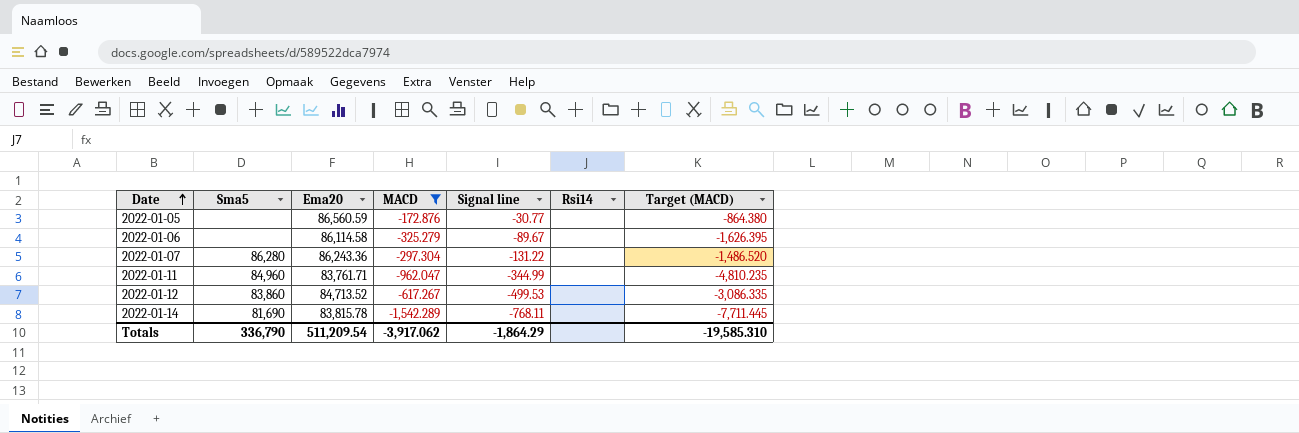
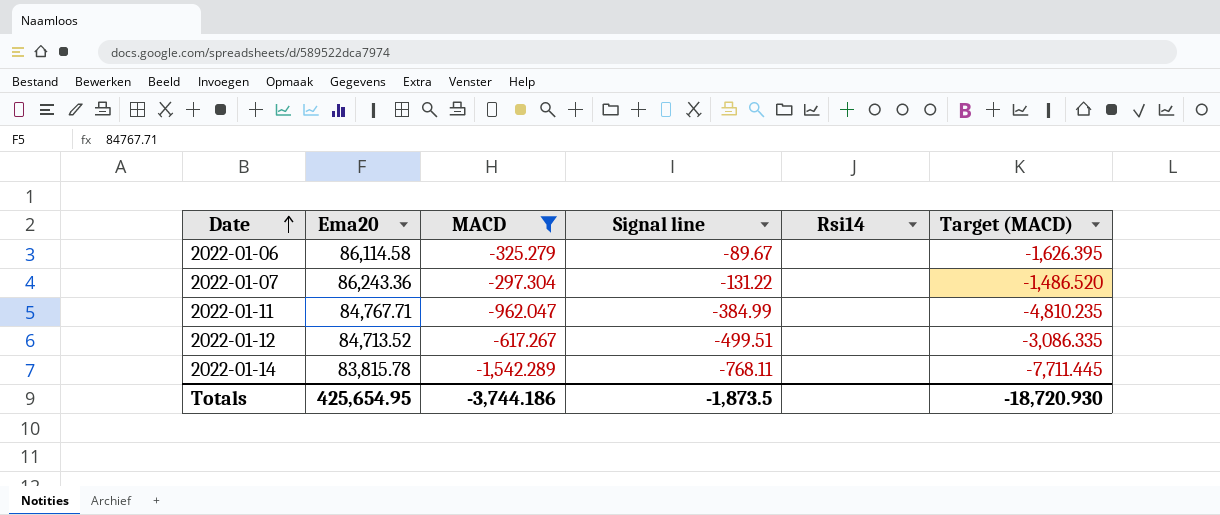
column Sma5 | position: 2 -> none
row 2022-01-05: none | 86,560.59 | -172.876 | -30.77 | none | -864.380 -> none
2022-01-11 | Ema20: 83,761.71 -> 84,767.71
2022-01-11 | Signal line: -344.99 -> -384.99
2022-01-12 | Signal line: -499.53 -> -499.51
Totals | Ema20: 511,209.54 -> 425,654.95
Totals | MACD: -3,917.062 -> -3,744.186
Totals | Signal line: -1,864.29 -> -1,873.5
Totals | Target (MACD): -19,585.310 -> -18,720.930

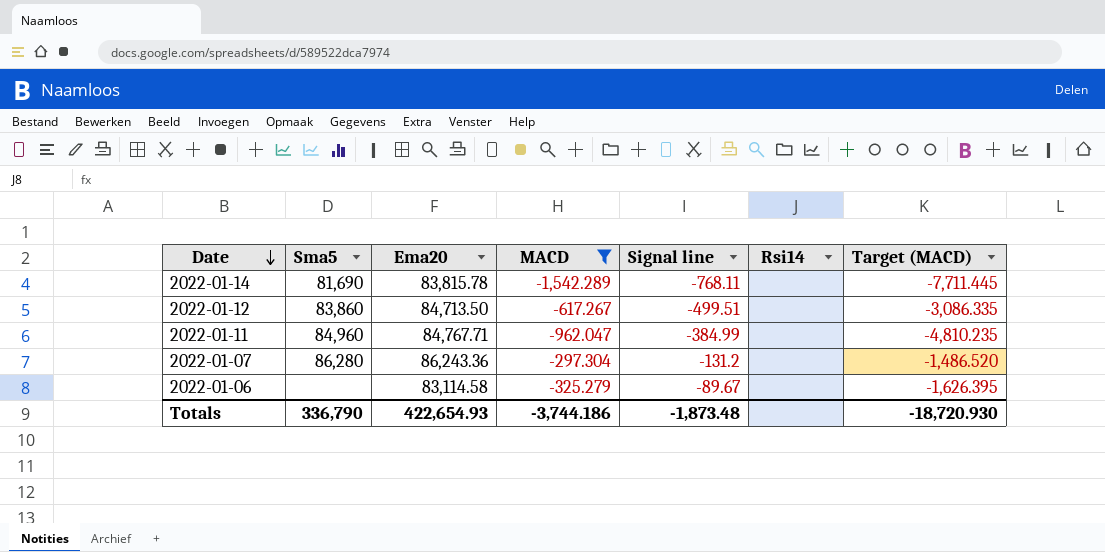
row order: Date ascending -> Date descending
column Sma5 | position: none -> 2
2022-01-12 | Ema20: 84,713.52 -> 84,713.50
2022-01-07 | Signal line: -131.22 -> -131.2
2022-01-06 | Ema20: 86,114.58 -> 83,114.58
Totals | Ema20: 425,654.95 -> 422,654.93
Totals | Signal line: -1,873.5 -> -1,873.48

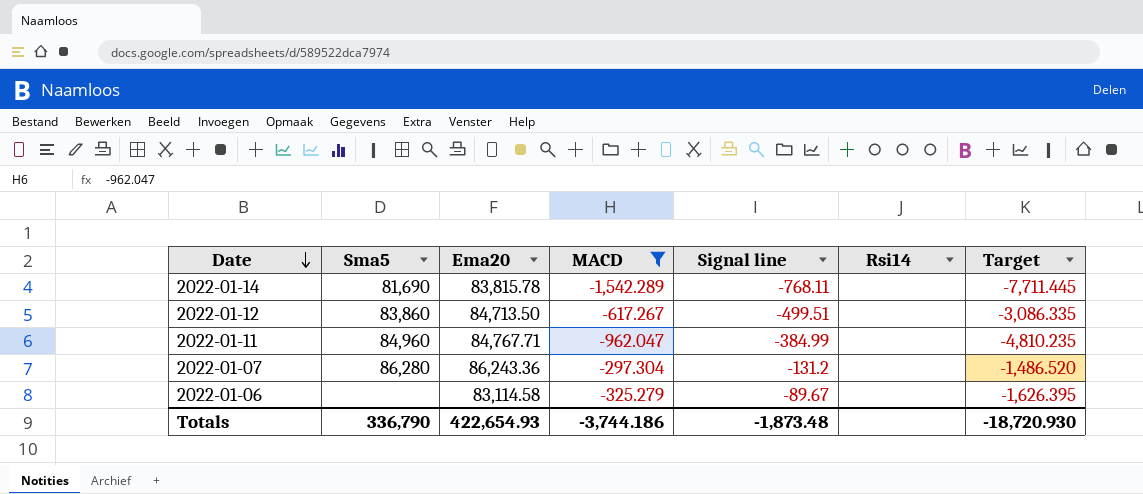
column name: Target (MACD) -> Target

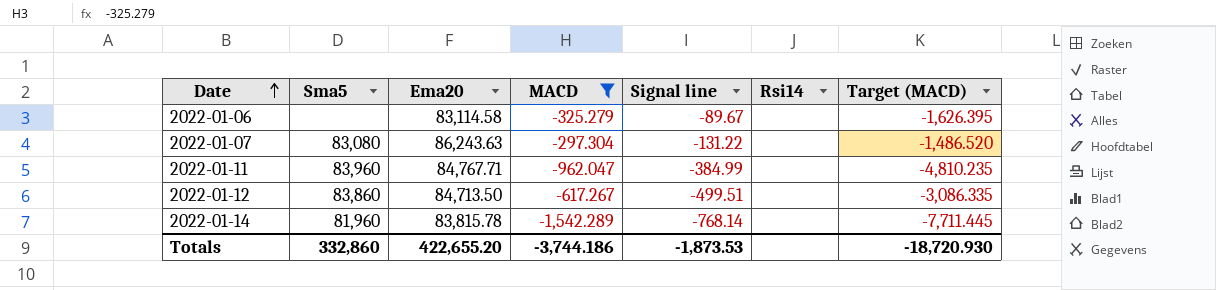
row order: Date descending -> Date ascending
column name: Target -> Target (MACD)
2022-01-07 | Sma5: 86,280 -> 83,080
2022-01-07 | Ema20: 86,243.36 -> 86,243.63
2022-01-07 | Signal line: -131.2 -> -131.22
2022-01-11 | Sma5: 84,960 -> 83,960
2022-01-14 | Sma5: 81,690 -> 81,960
2022-01-14 | Signal line: -768.11 -> -768.14
Totals | Sma5: 336,790 -> 332,860
Totals | Ema20: 422,654.93 -> 422,655.20
Totals | Signal line: -1,873.48 -> -1,873.53

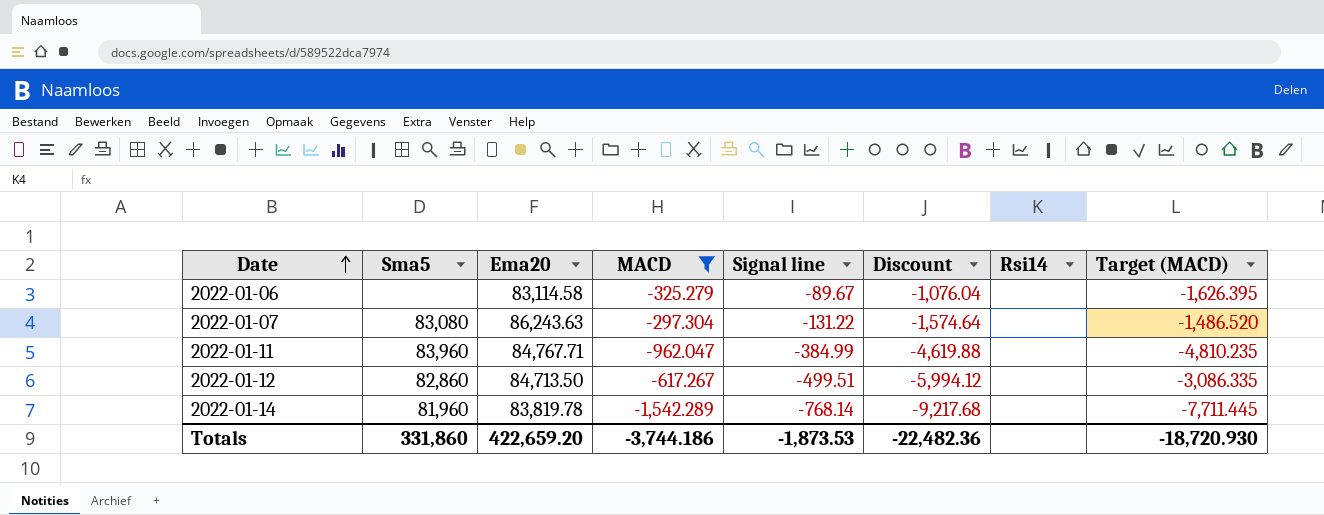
column Discount | formula: none -> [Signal line] * 12
2022-01-12 | Sma5: 83,860 -> 82,860
2022-01-14 | Ema20: 83,815.78 -> 83,819.78
Totals | Sma5: 332,860 -> 331,860
Totals | Ema20: 422,655.20 -> 422,659.20

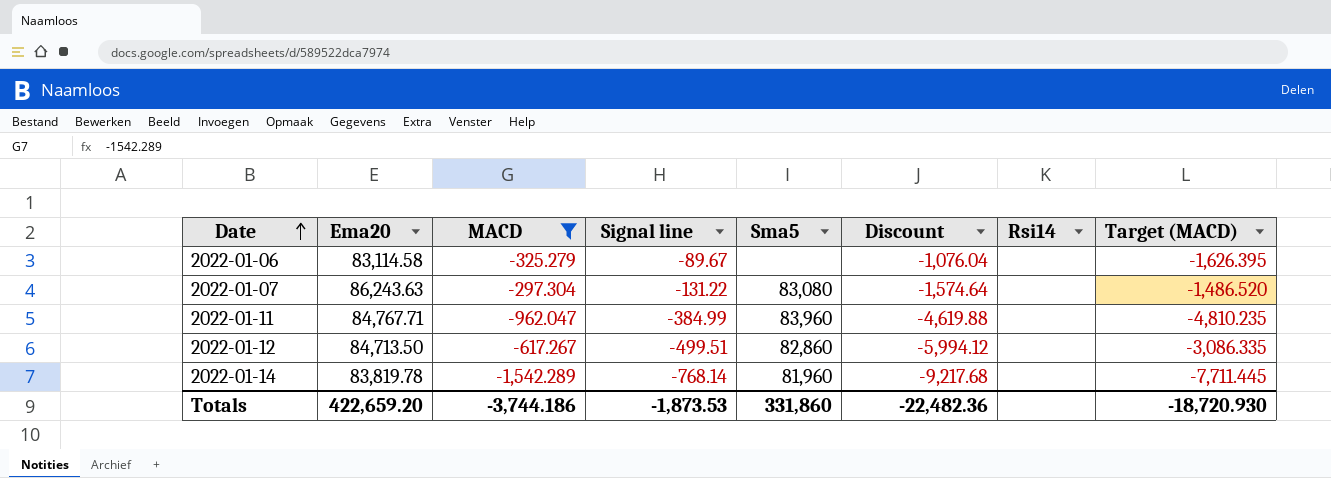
column Sma5 | position: 2 -> 5

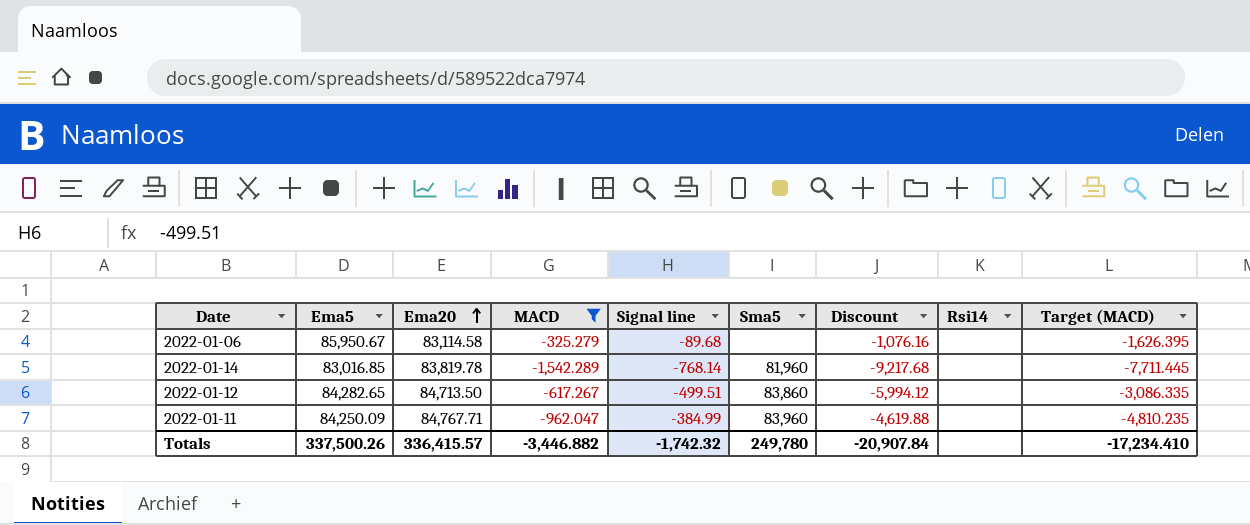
row order: Date ascending -> Ema20 ascending
column Ema5 | position: none -> 2
row 2022-01-07: 86,243.63 | -297.304 | -131.22 | 83,080 | -1,574.64 | none | -1,486.520 -> none
2022-01-06 | Signal line: -89.67 -> -89.68
2022-01-06 | Discount: -1,076.04 -> -1,076.16
2022-01-12 | Sma5: 82,860 -> 83,860
Totals | Ema20: 422,659.20 -> 336,415.57
Totals | MACD: -3,744.186 -> -3,446.882
Totals | Signal line: -1,873.53 -> -1,742.32
Totals | Sma5: 331,860 -> 249,780
Totals | Discount: -22,482.36 -> -20,907.84
Totals | Target (MACD): -18,720.930 -> -17,234.410

